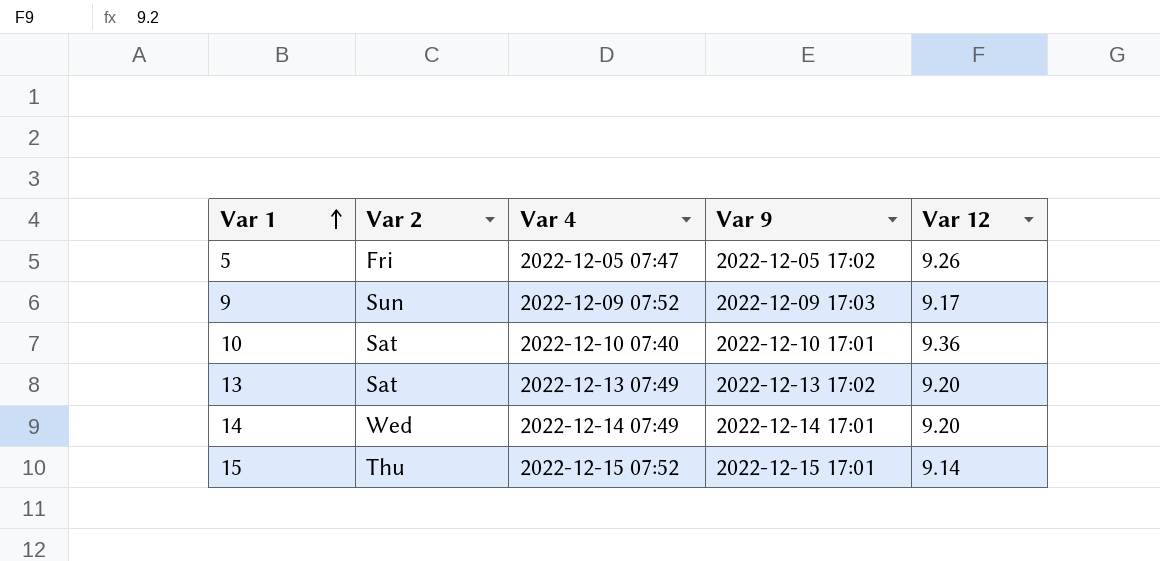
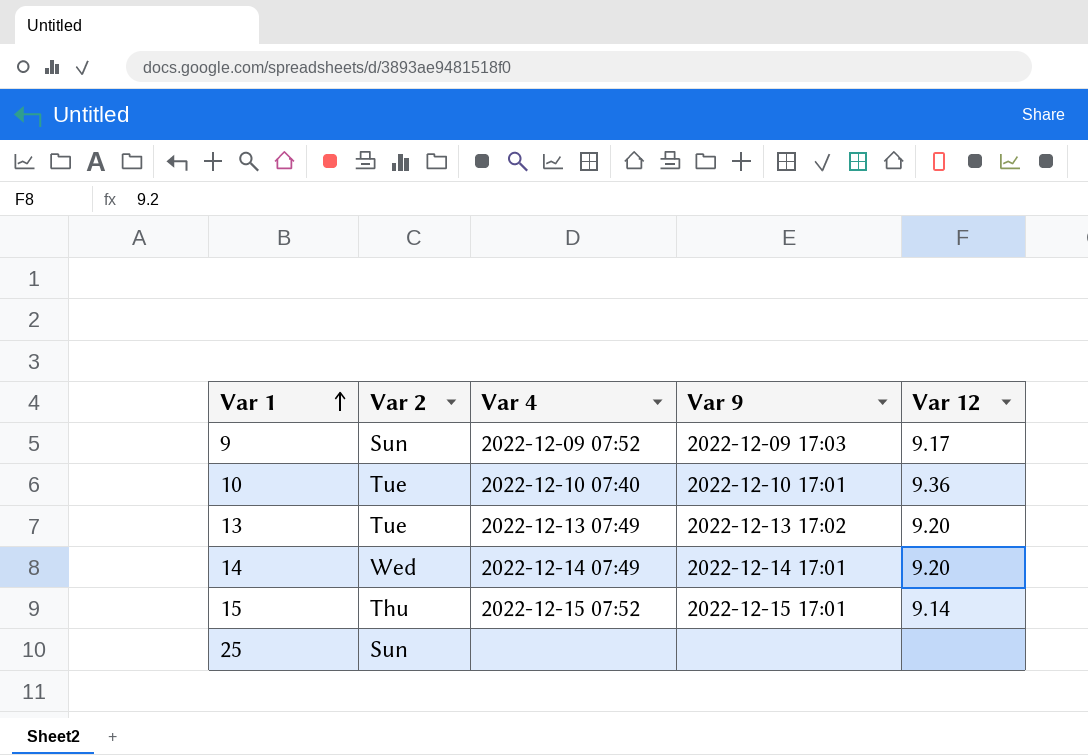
row 5: Fri | 2022-12-05 07:47 | 2022-12-05 17:02 | 9.26 -> none
10 | Var 2: Sat -> Tue
13 | Var 2: Sat -> Tue
row 25: none -> Sun | none | none | none

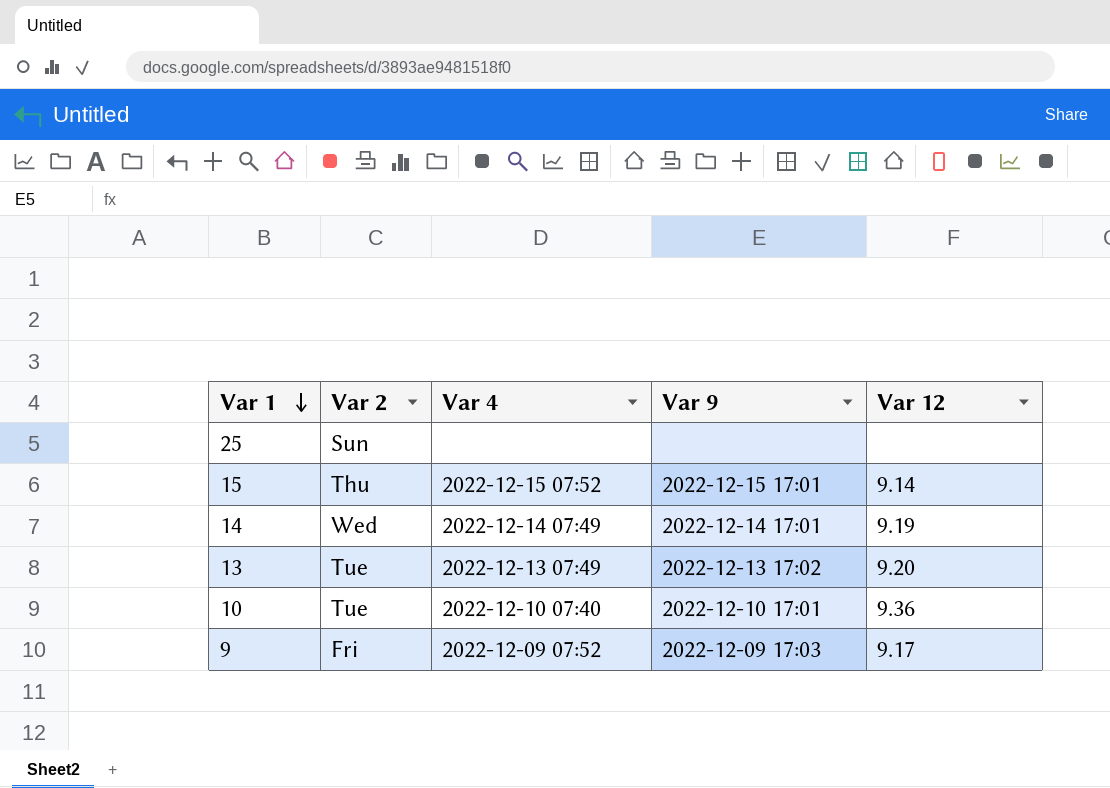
row order: Var 1 ascending -> Var 1 descending
14 | Var 12: 9.20 -> 9.19
9 | Var 2: Sun -> Fri

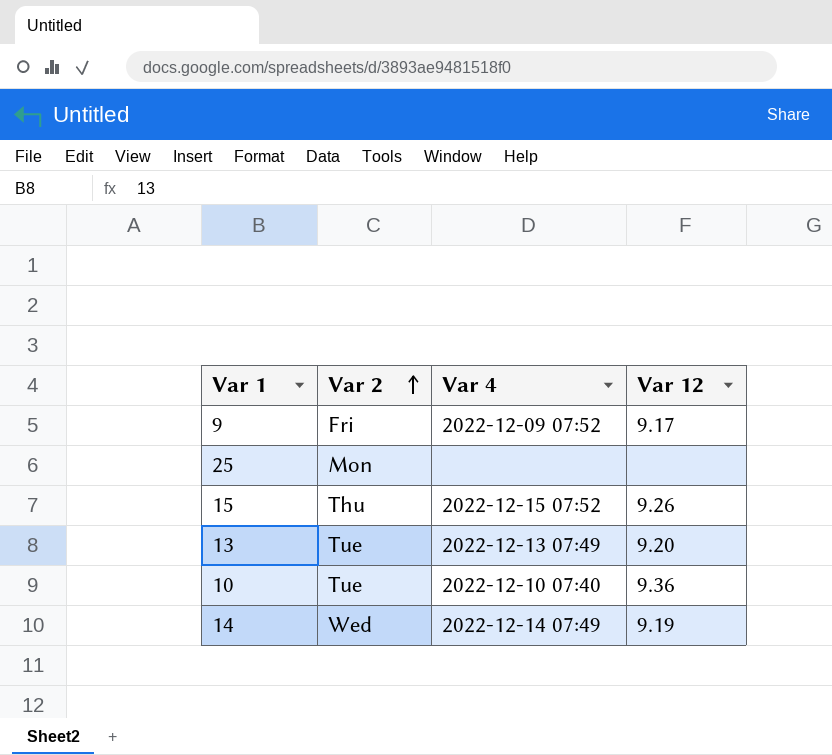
row order: Var 1 descending -> Var 2 ascending
column Var 9 | position: 4 -> none
25 | Var 2: Sun -> Mon
15 | Var 12: 9.14 -> 9.26

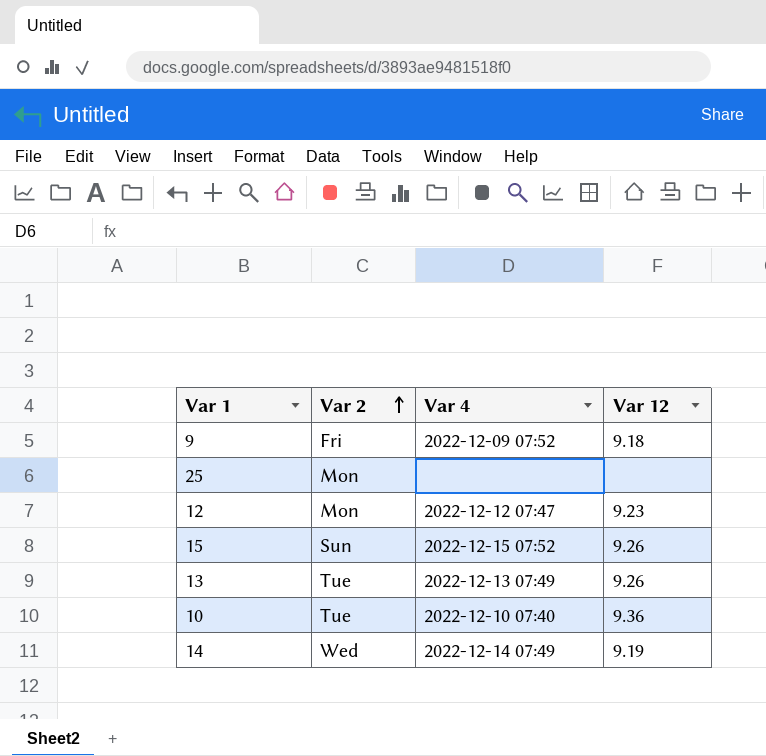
9 | Var 12: 9.17 -> 9.18
row 12: none -> Mon | 2022-12-12 07:47 | 9.23
15 | Var 2: Thu -> Sun
13 | Var 12: 9.20 -> 9.26

